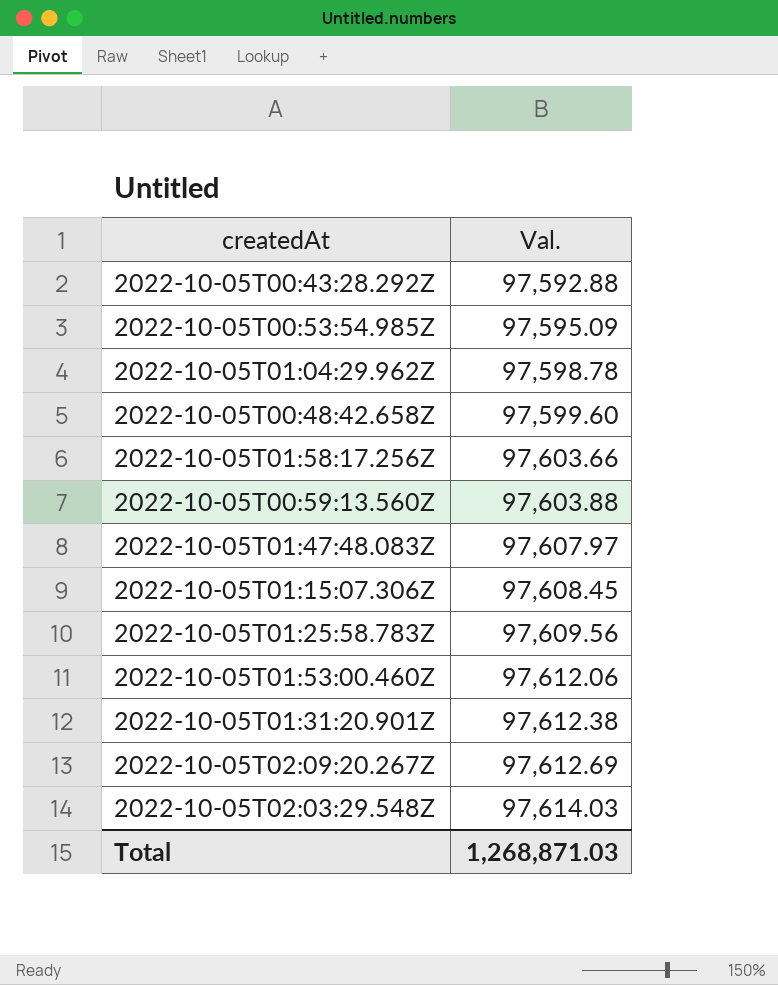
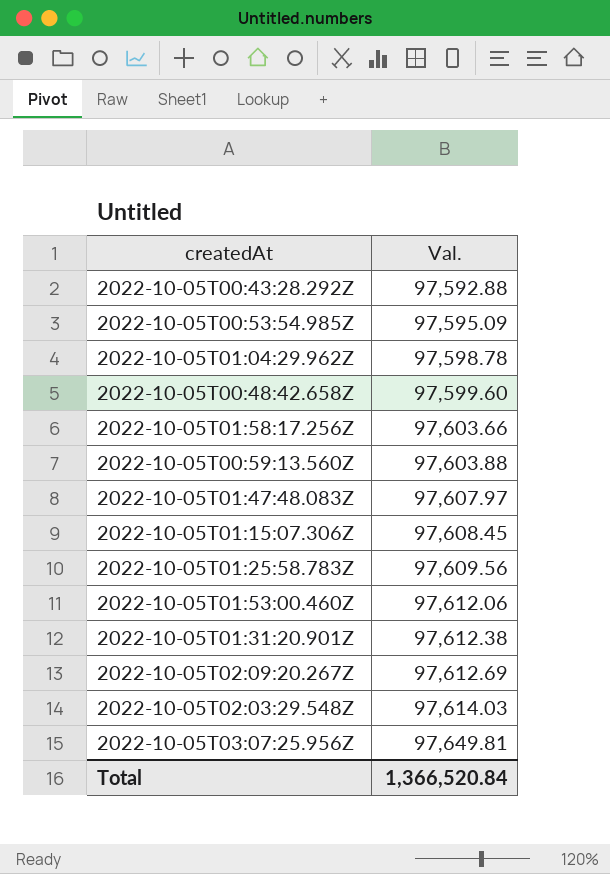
row 2022-10-05T03:07:25.956Z: none -> 97,649.81
Total | Val.: 1,268,871.03 -> 1,366,520.84

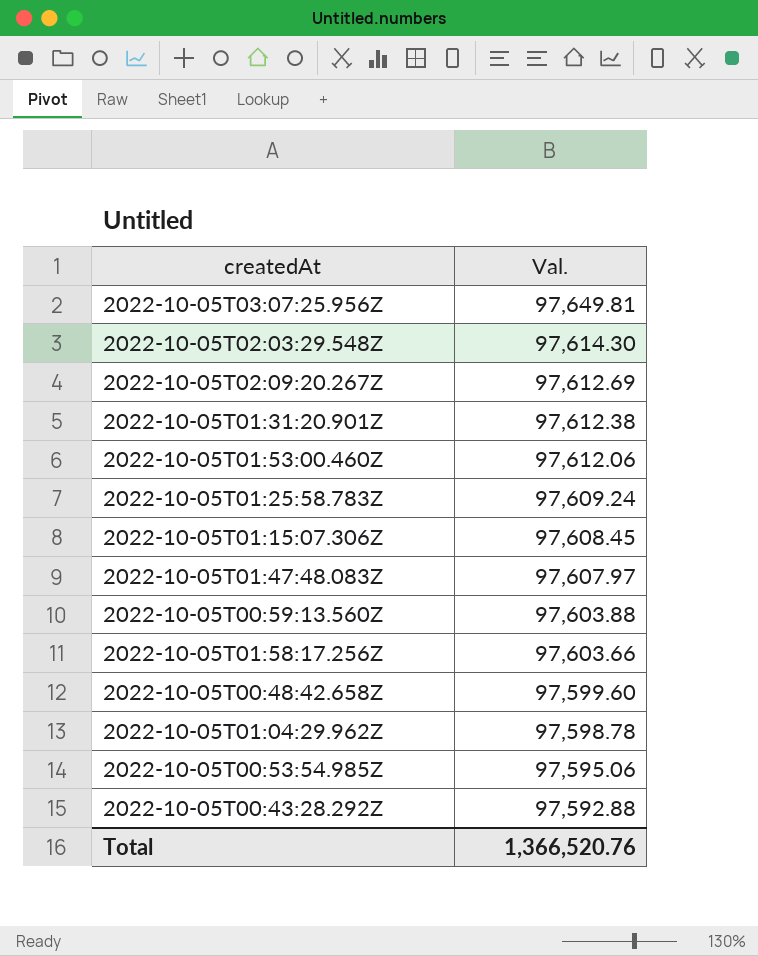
row order: Val. ascending -> Val. descending
2022-10-05T02:03:29.548Z | Val.: 97,614.03 -> 97,614.30
2022-10-05T01:25:58.783Z | Val.: 97,609.56 -> 97,609.24
2022-10-05T00:53:54.985Z | Val.: 97,595.09 -> 97,595.06
Total | Val.: 1,366,520.84 -> 1,366,520.76

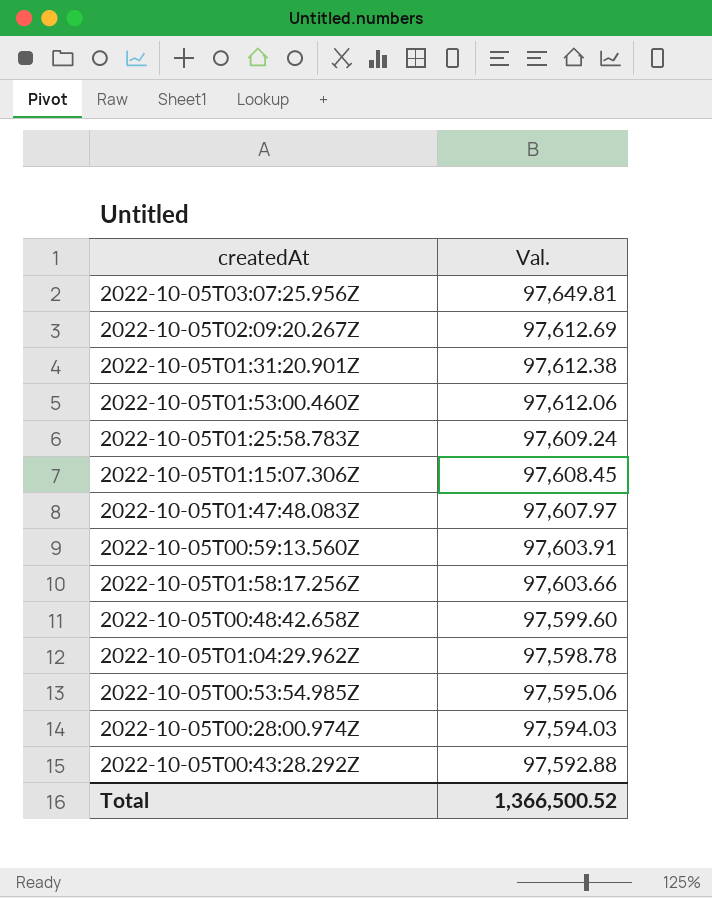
row 2022-10-05T02:03:29.548Z: 97,614.30 -> none
2022-10-05T00:59:13.560Z | Val.: 97,603.88 -> 97,603.91
row 2022-10-05T00:28:00.974Z: none -> 97,594.03
Total | Val.: 1,366,520.76 -> 1,366,500.52

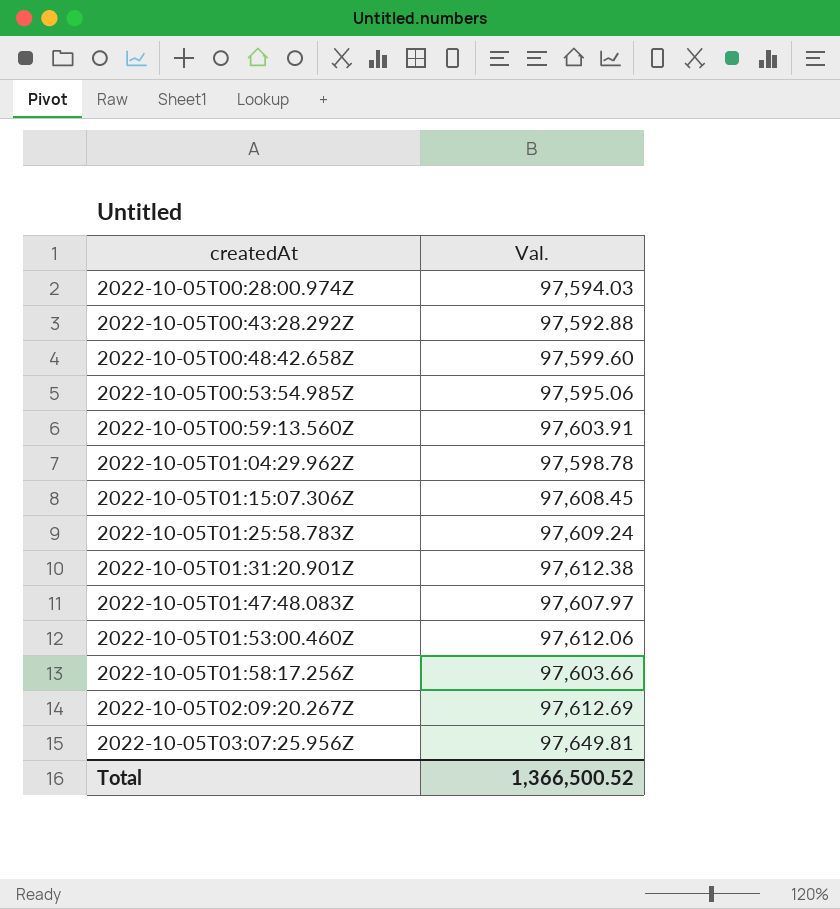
row order: Val. descending -> createdAt ascending

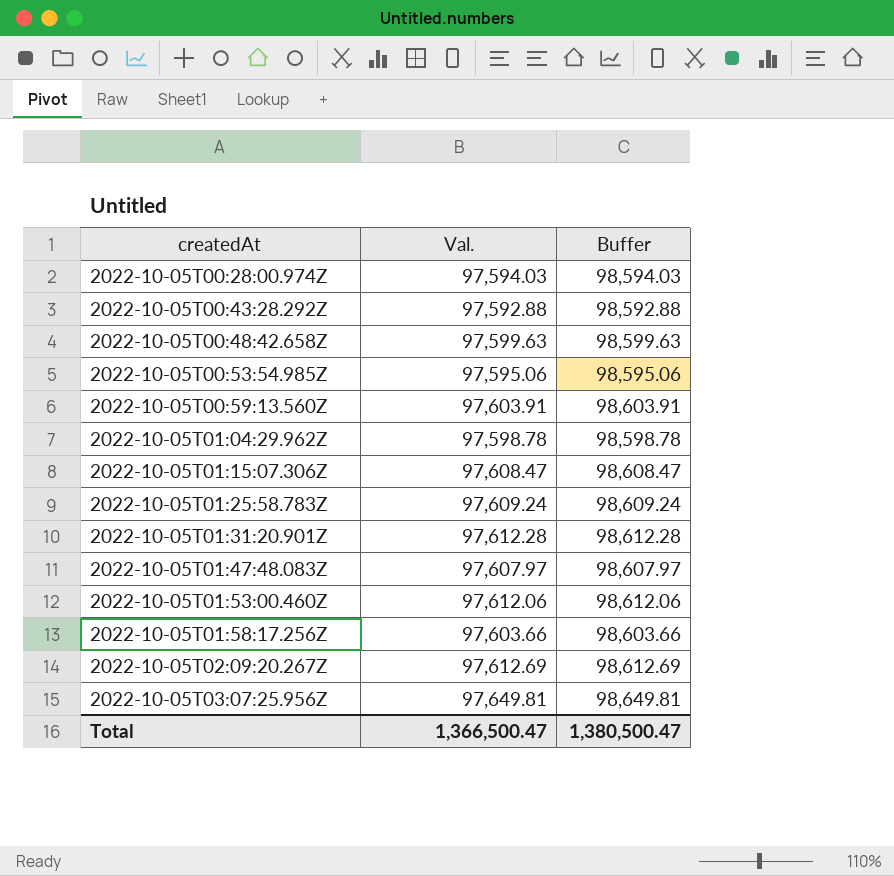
column Buffer | formula: none -> [Val.] + 1000
2022-10-05T00:48:42.658Z | Val.: 97,599.60 -> 97,599.63
2022-10-05T01:15:07.306Z | Val.: 97,608.45 -> 97,608.47
2022-10-05T01:31:20.901Z | Val.: 97,612.38 -> 97,612.28
Total | Val.: 1,366,500.52 -> 1,366,500.47

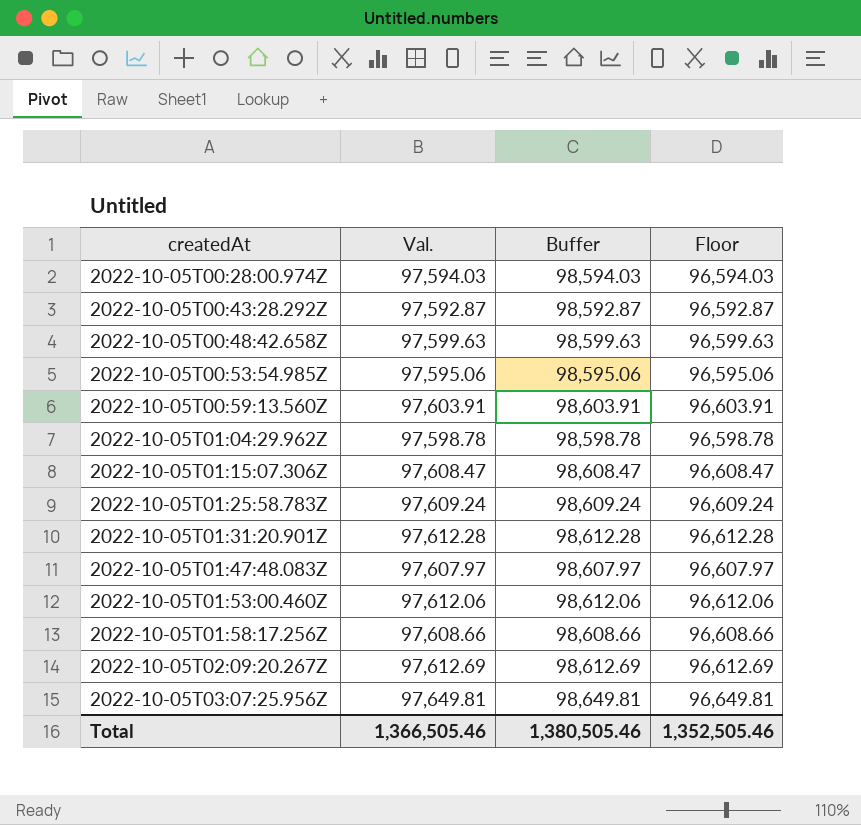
column Floor | formula: none -> [Val.] - 1000
2022-10-05T00:43:28.292Z | Val.: 97,592.88 -> 97,592.87
2022-10-05T00:43:28.292Z | Buffer: 98,592.88 -> 98,592.87
2022-10-05T01:58:17.256Z | Val.: 97,603.66 -> 97,608.66
2022-10-05T01:58:17.256Z | Buffer: 98,603.66 -> 98,608.66
Total | Val.: 1,366,500.47 -> 1,366,505.46
Total | Buffer: 1,380,500.47 -> 1,380,505.46

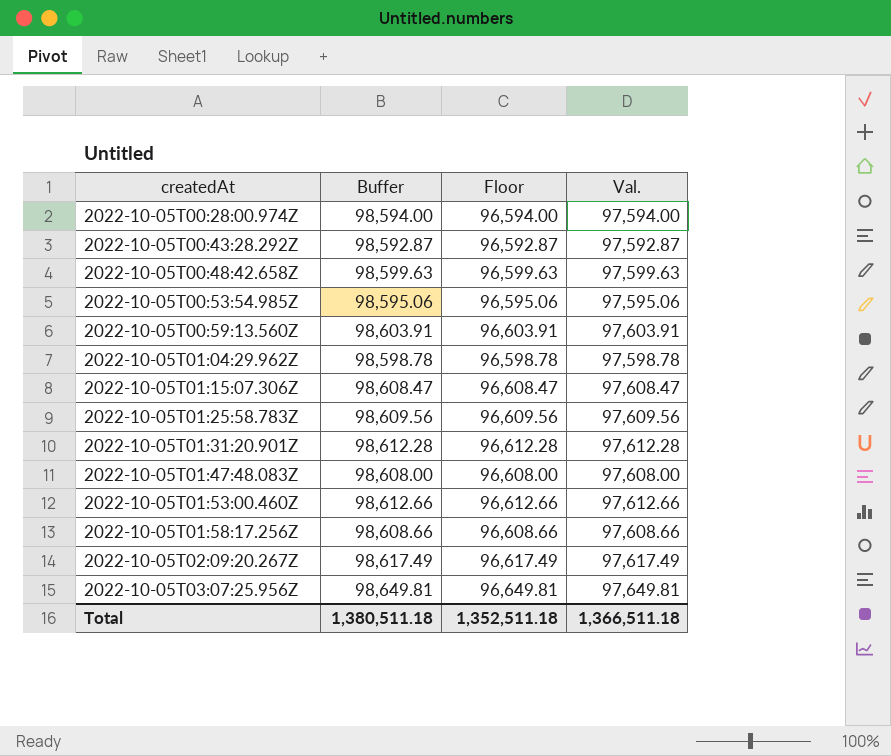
column Val. | position: 2 -> 4
2022-10-05T00:28:00.974Z | Buffer: 98,594.03 -> 98,594.00
2022-10-05T00:28:00.974Z | Floor: 96,594.03 -> 96,594.00
2022-10-05T00:28:00.974Z | Val.: 97,594.03 -> 97,594.00
2022-10-05T01:25:58.783Z | Buffer: 98,609.24 -> 98,609.56
2022-10-05T01:25:58.783Z | Floor: 96,609.24 -> 96,609.56
2022-10-05T01:25:58.783Z | Val.: 97,609.24 -> 97,609.56
2022-10-05T01:47:48.083Z | Buffer: 98,607.97 -> 98,608.00
2022-10-05T01:47:48.083Z | Floor: 96,607.97 -> 96,608.00
2022-10-05T01:47:48.083Z | Val.: 97,607.97 -> 97,608.00
2022-10-05T01:53:00.460Z | Buffer: 98,612.06 -> 98,612.66
2022-10-05T01:53:00.460Z | Floor: 96,612.06 -> 96,612.66
2022-10-05T01:53:00.460Z | Val.: 97,612.06 -> 97,612.66
2022-10-05T02:09:20.267Z | Buffer: 98,612.69 -> 98,617.49
2022-10-05T02:09:20.267Z | Floor: 96,612.69 -> 96,617.49
2022-10-05T02:09:20.267Z | Val.: 97,612.69 -> 97,617.49
Total | Buffer: 1,380,505.46 -> 1,380,511.18
Total | Floor: 1,352,505.46 -> 1,352,511.18
Total | Val.: 1,366,505.46 -> 1,366,511.18

